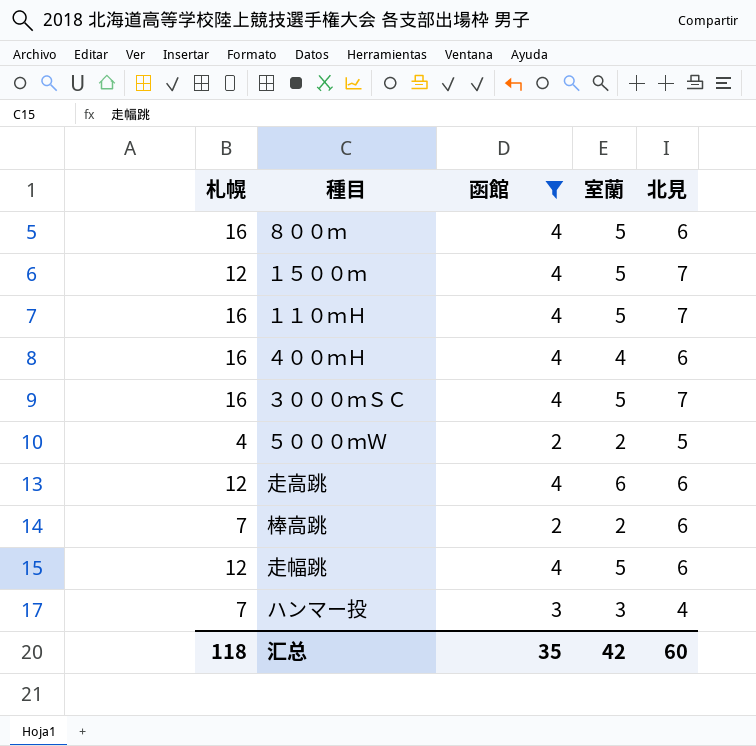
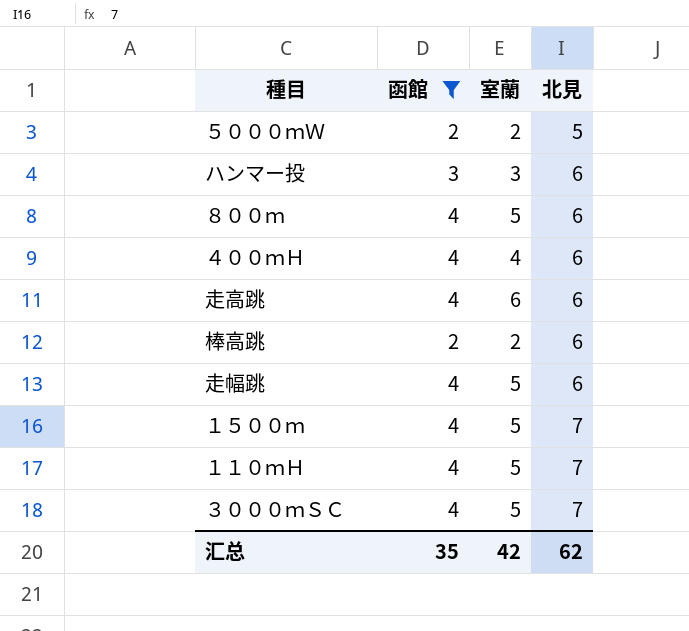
row order: none -> 北見 ascending
column 札幌 | position: 1 -> none
ハンマー投 | 北見: 4 -> 6
汇总 | 北見: 60 -> 62

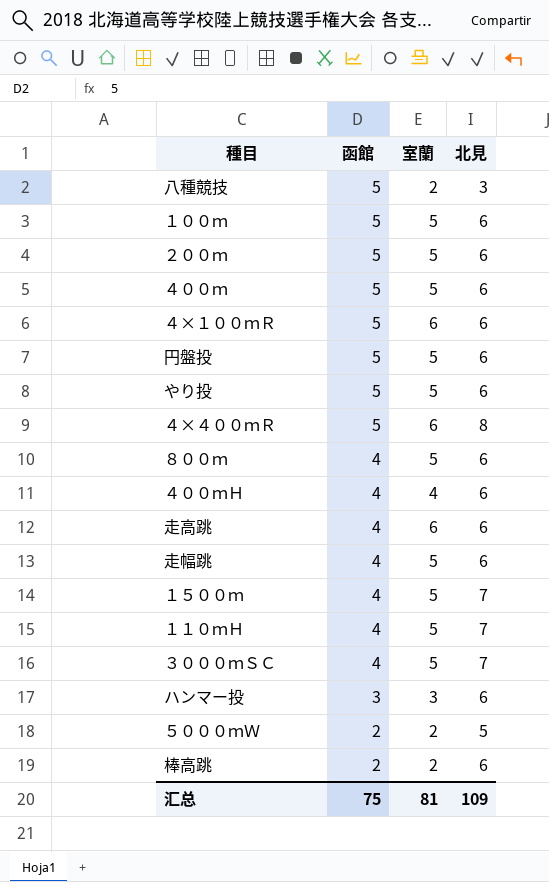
filter: 函館 != 5 -> none
row order: 北見 ascending -> 函館 descending
汇总 | 函館: 35 -> 75
汇总 | 室蘭: 42 -> 81
汇总 | 北見: 62 -> 109

